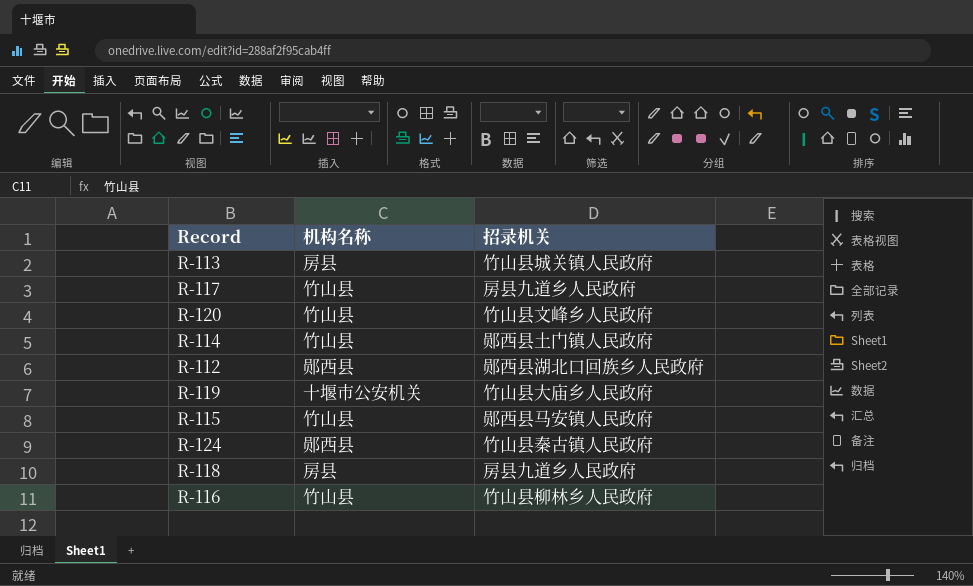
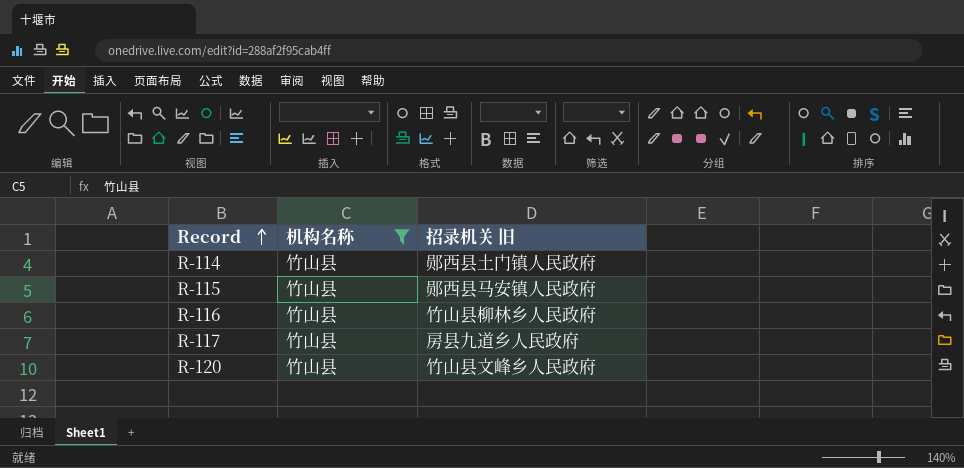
filter: none -> 机构名称 = 竹山县
row order: none -> Record ascending
column name: 招录机关 -> 招录机关 旧

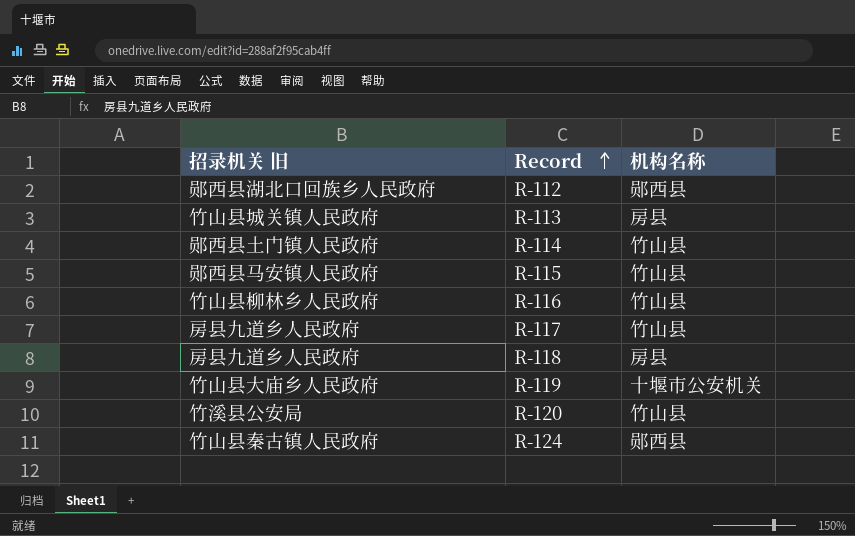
filter: 机构名称 = 竹山县 -> none
column 招录机关 旧 | position: 3 -> 1
R-120 | 招录机关 旧: 竹山县文峰乡人民政府 -> 竹溪县公安局

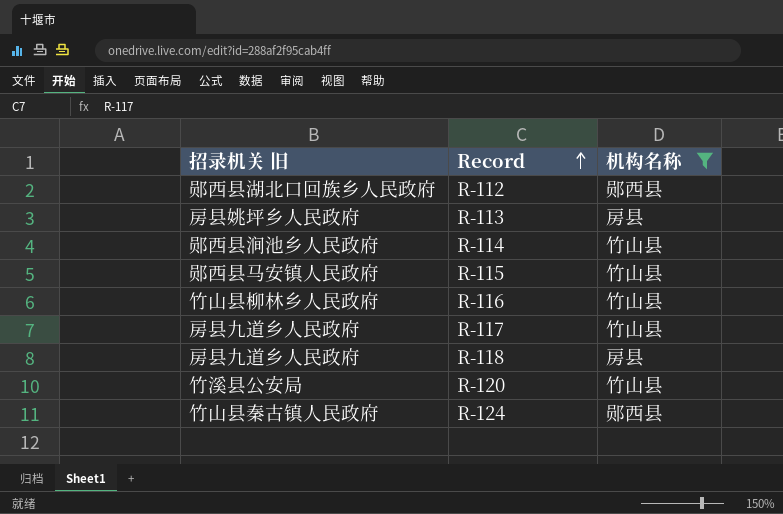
filter: none -> 机构名称 != 十堰市公安机关
R-113 | 招录机关 旧: 竹山县城关镇人民政府 -> 房县姚坪乡人民政府
R-114 | 招录机关 旧: 郧西县土门镇人民政府 -> 郧西县涧池乡人民政府

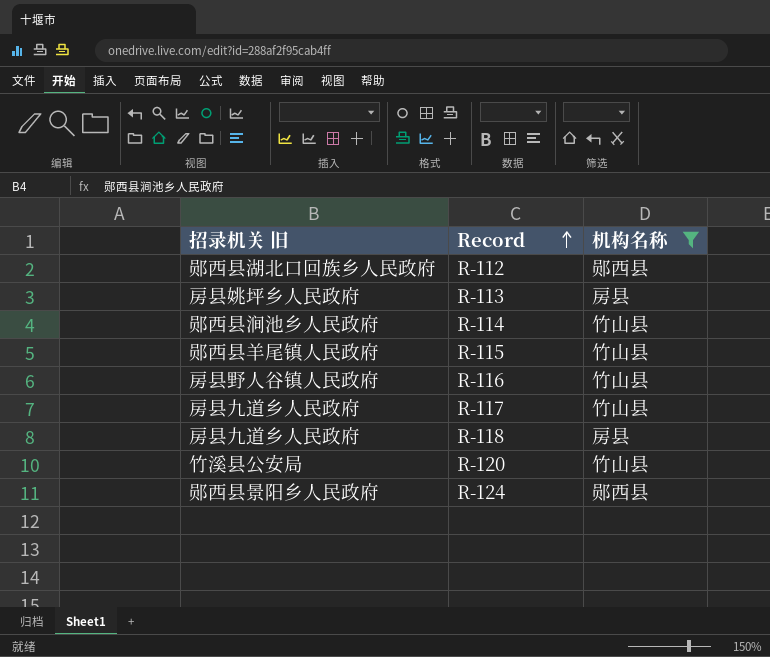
R-115 | 招录机关 旧: 郧西县马安镇人民政府 -> 郧西县羊尾镇人民政府
R-116 | 招录机关 旧: 竹山县柳林乡人民政府 -> 房县野人谷镇人民政府
R-124 | 招录机关 旧: 竹山县秦古镇人民政府 -> 郧西县景阳乡人民政府

